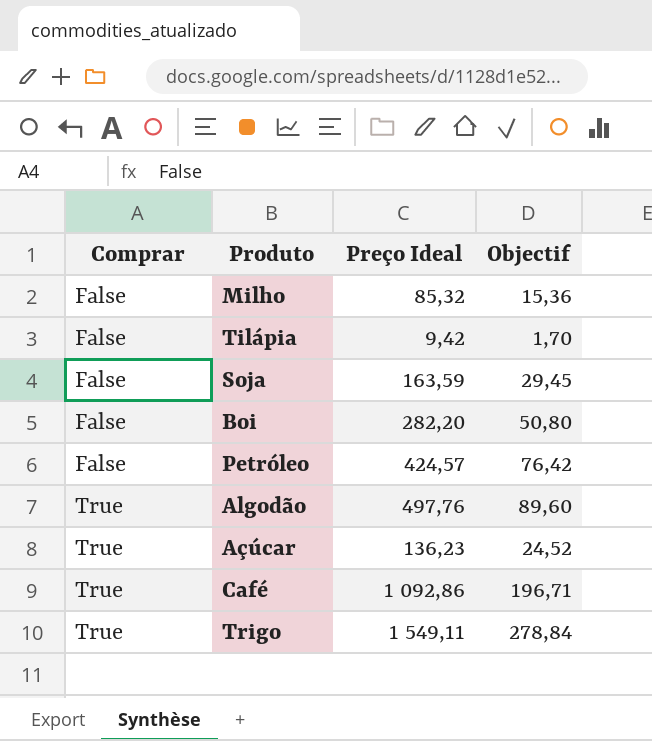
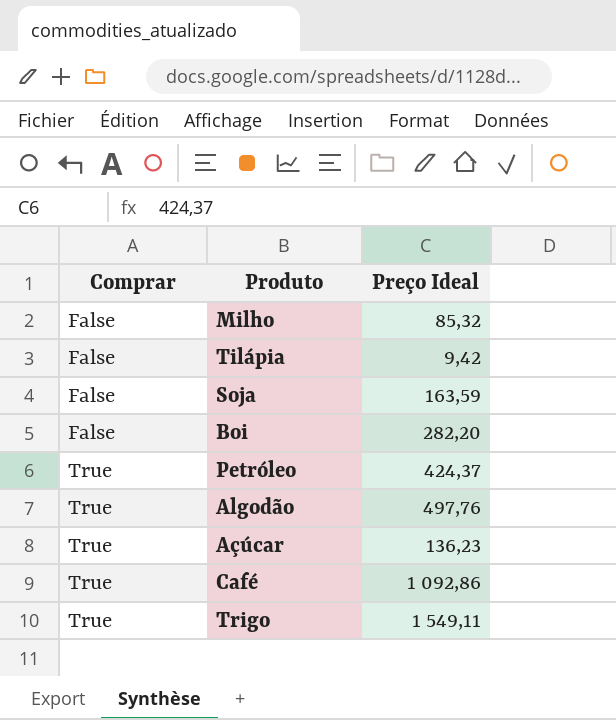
column Objectif | formula: [Preço Ideal] * 0,18 -> none
Petróleo | Comprar: False -> True
Petróleo | Preço Ideal: 424,57 -> 424,37

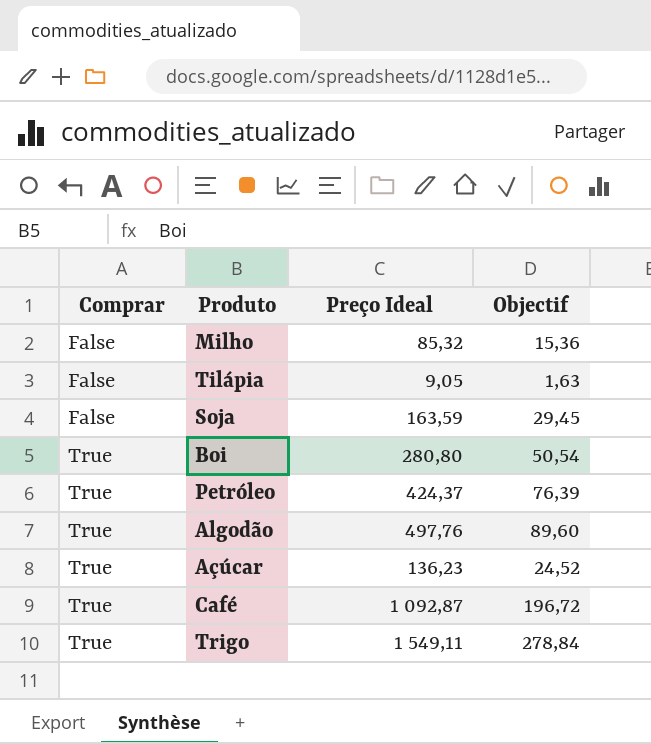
column Objectif | formula: none -> [Preço Ideal] * 0,18
Tilápia | Preço Ideal: 9,42 -> 9,05
Boi | Comprar: False -> True
Boi | Preço Ideal: 282,20 -> 280,80
Café | Preço Ideal: 1 092,86 -> 1 092,87

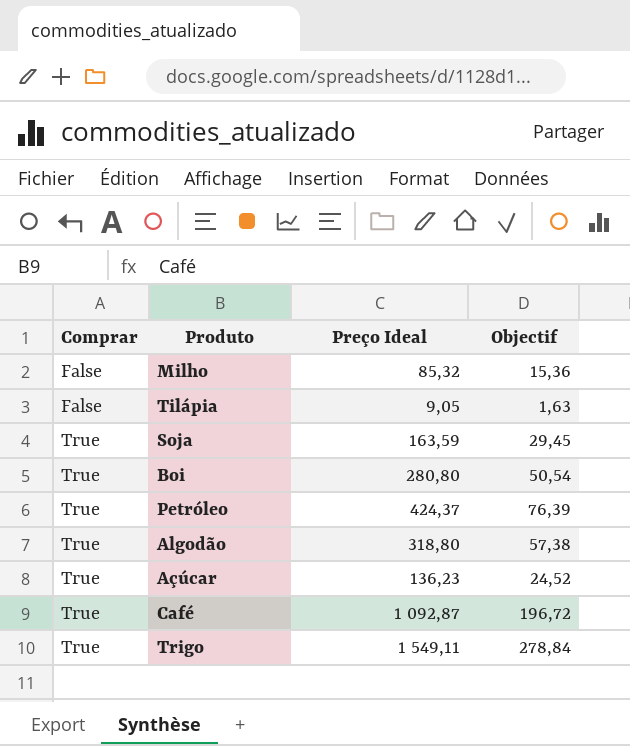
Soja | Comprar: False -> True
Algodão | Preço Ideal: 497,76 -> 318,80
Algodão | Objectif: 89,60 -> 57,38

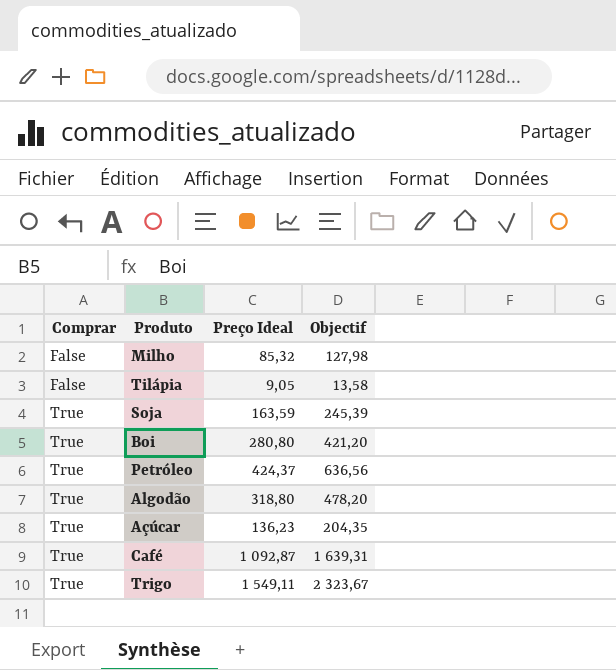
column Objectif | formula: [Preço Ideal] * 0,18 -> [Preço Ideal] * 1,5

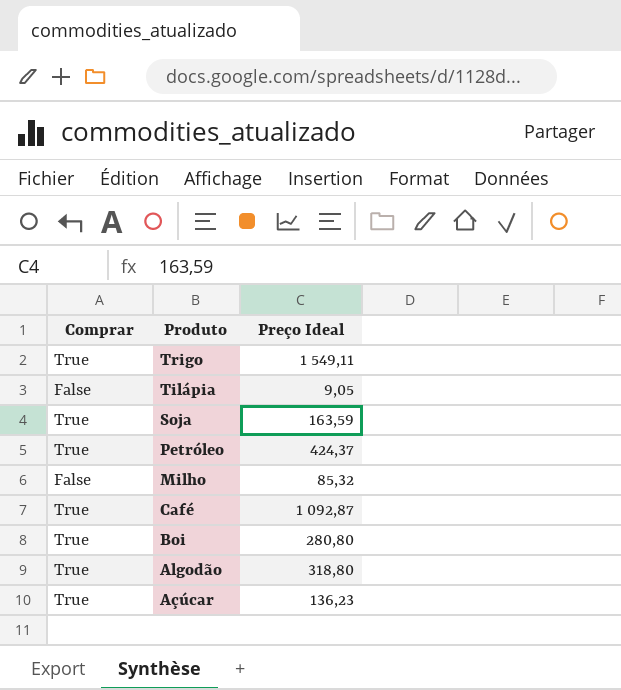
row order: Comprar ascending -> Produto descending
column Objectif | formula: [Preço Ideal] * 1,5 -> none

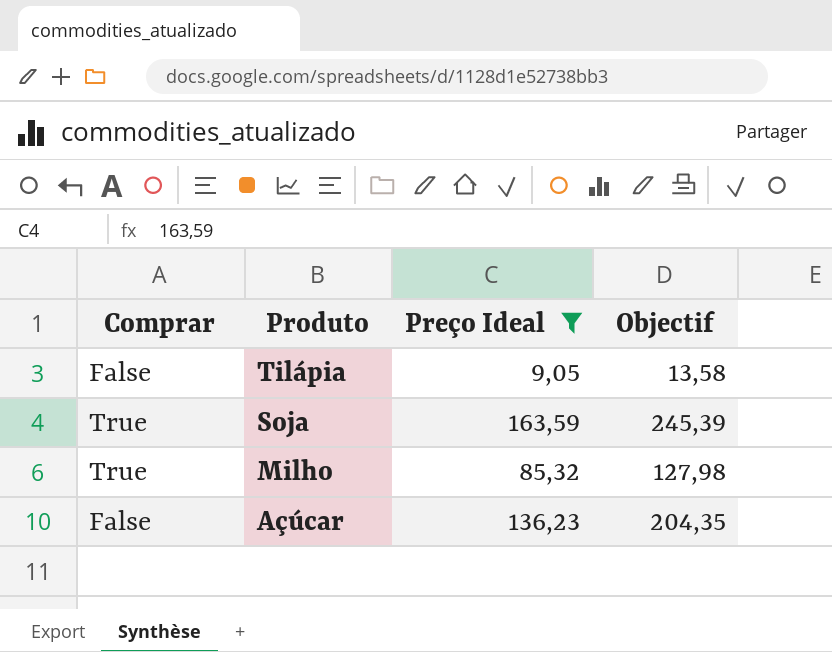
filter: none -> Preço Ideal <= 163,59
column Objectif | formula: none -> [Preço Ideal] * 1,5
Milho | Comprar: False -> True
Açúcar | Comprar: True -> False

